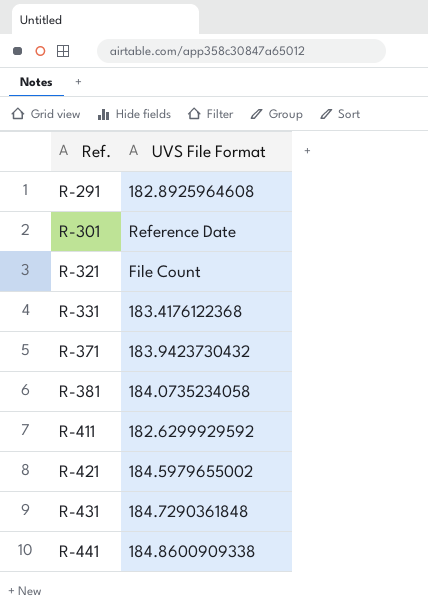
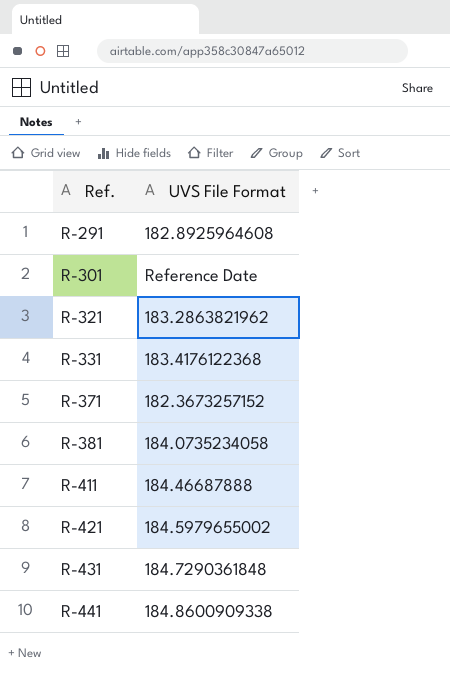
R-321 | UVS File Format: File Count -> 183.2863821962
R-371 | UVS File Format: 183.9423730432 -> 182.3673257152
R-411 | UVS File Format: 182.6299929592 -> 184.46687888

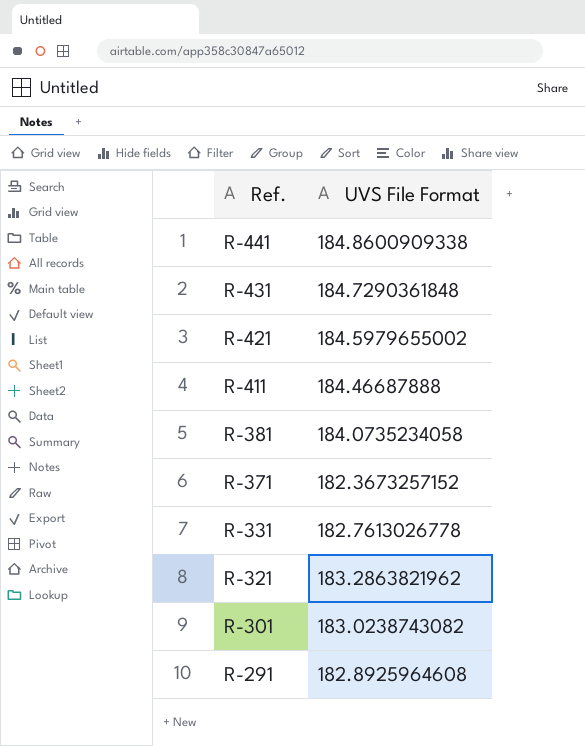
row order: Ref. ascending -> Ref. descending
R-331 | UVS File Format: 183.4176122368 -> 182.7613026778
R-301 | UVS File Format: Reference Date -> 183.0238743082

